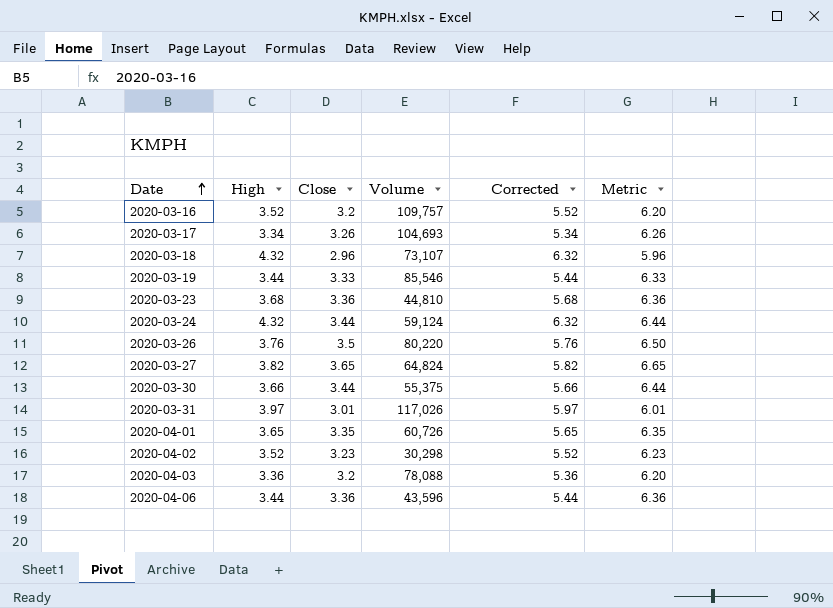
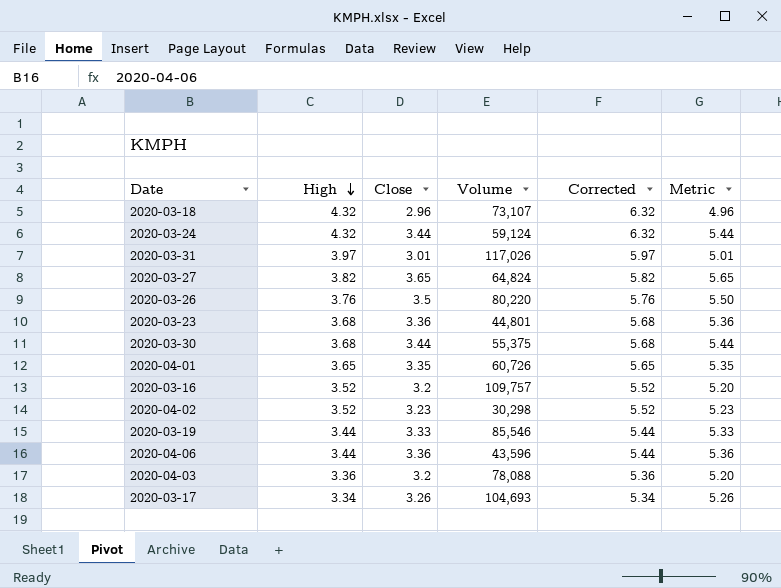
row order: Date ascending -> High descending
column Metric | formula: [Close] + 3 -> [Close] + 2
2020-03-23 | Volume: 44,810 -> 44,801
2020-03-30 | High: 3.66 -> 3.68
2020-03-30 | Corrected: 5.66 -> 5.68

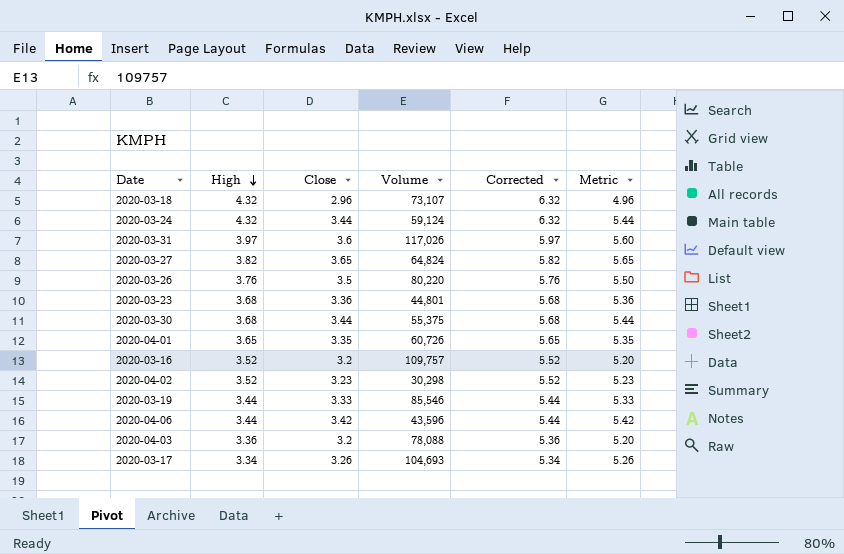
2020-03-31 | Close: 3.01 -> 3.6
2020-03-31 | Metric: 5.01 -> 5.60
2020-04-06 | Close: 3.36 -> 3.42
2020-04-06 | Metric: 5.36 -> 5.42

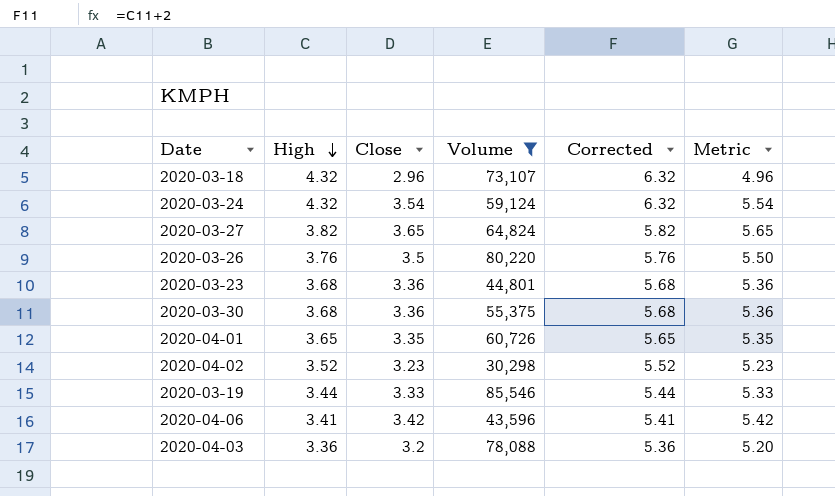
filter: none -> Volume <= 85,546
2020-03-24 | Close: 3.44 -> 3.54
2020-03-24 | Metric: 5.44 -> 5.54
2020-03-30 | Close: 3.44 -> 3.36
2020-03-30 | Metric: 5.44 -> 5.36
2020-04-06 | High: 3.44 -> 3.41
2020-04-06 | Corrected: 5.44 -> 5.41

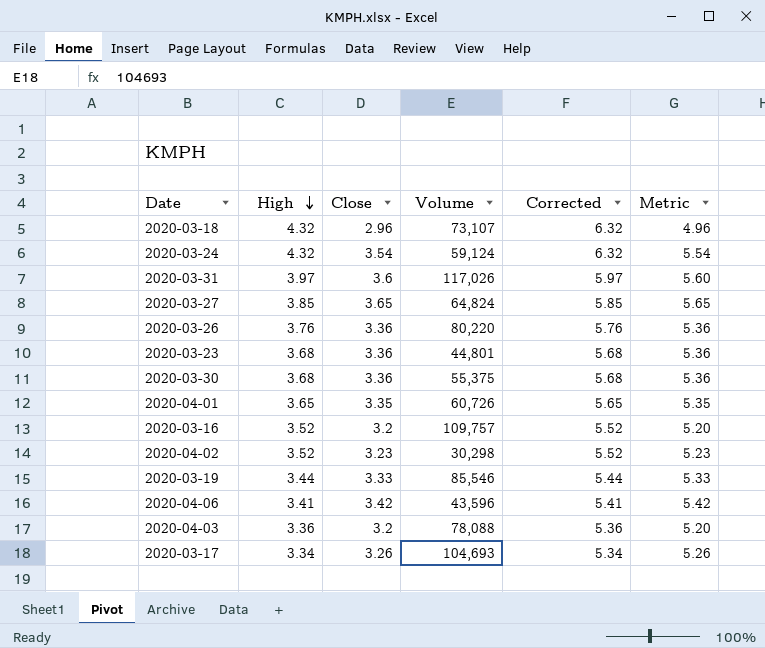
filter: Volume <= 85,546 -> none
2020-03-27 | High: 3.82 -> 3.85
2020-03-27 | Corrected: 5.82 -> 5.85
2020-03-26 | Close: 3.5 -> 3.36
2020-03-26 | Metric: 5.50 -> 5.36

